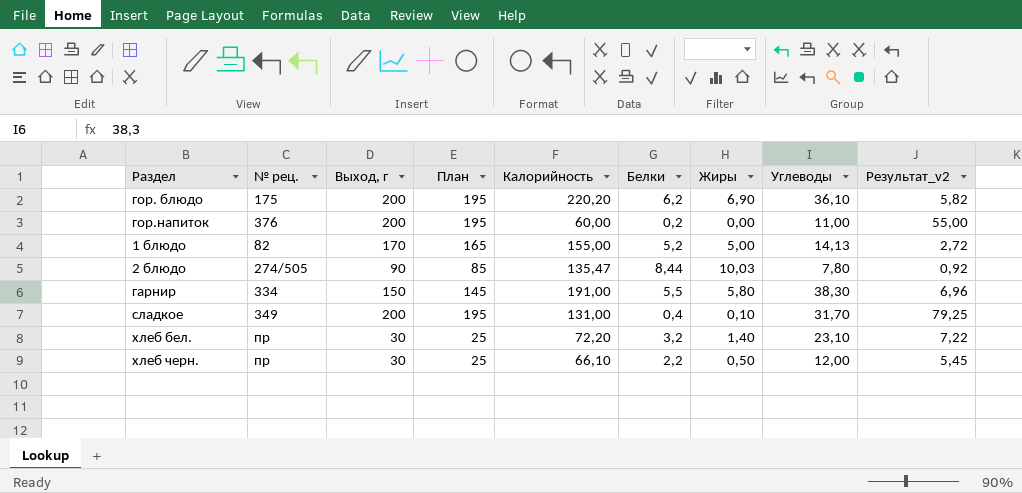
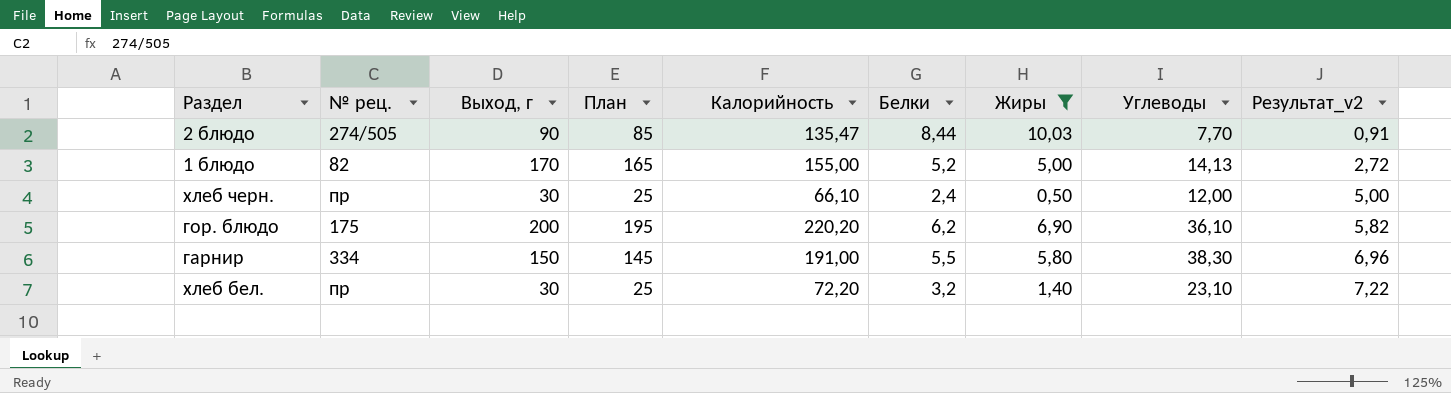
filter: none -> Жиры >= 0,50
row order: none -> Результат_v2 ascending
2 блюдо | Углеводы: 7,80 -> 7,70
2 блюдо | Результат_v2: 0,92 -> 0,91
хлеб черн. | Белки: 2,2 -> 2,4
хлеб черн. | Результат_v2: 5,45 -> 5,00

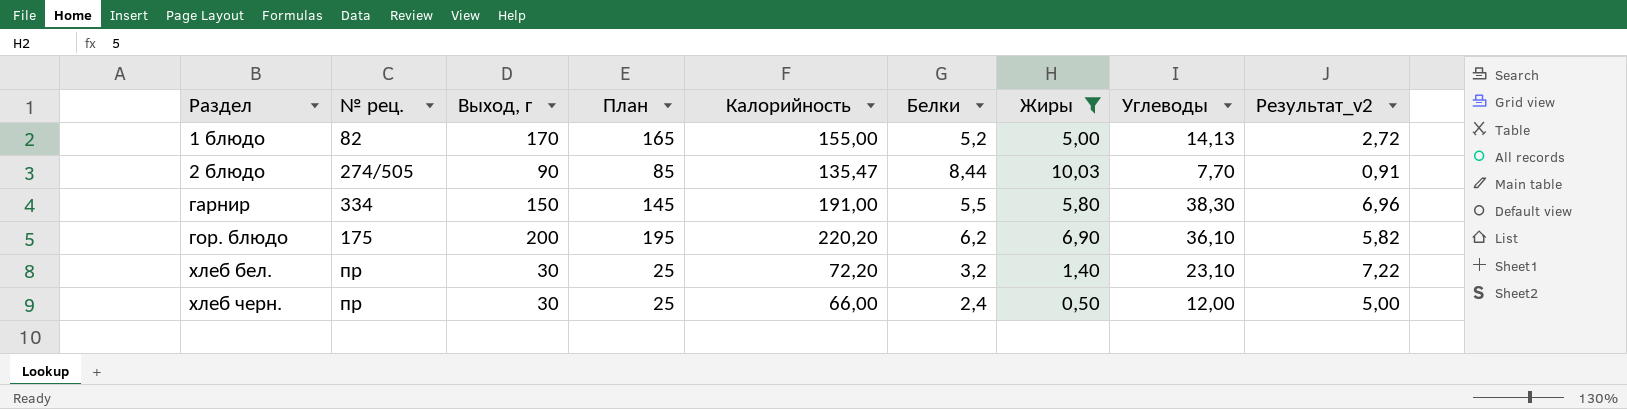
row order: Результат_v2 ascending -> Раздел ascending
хлеб черн. | Калорийность: 66,10 -> 66,00

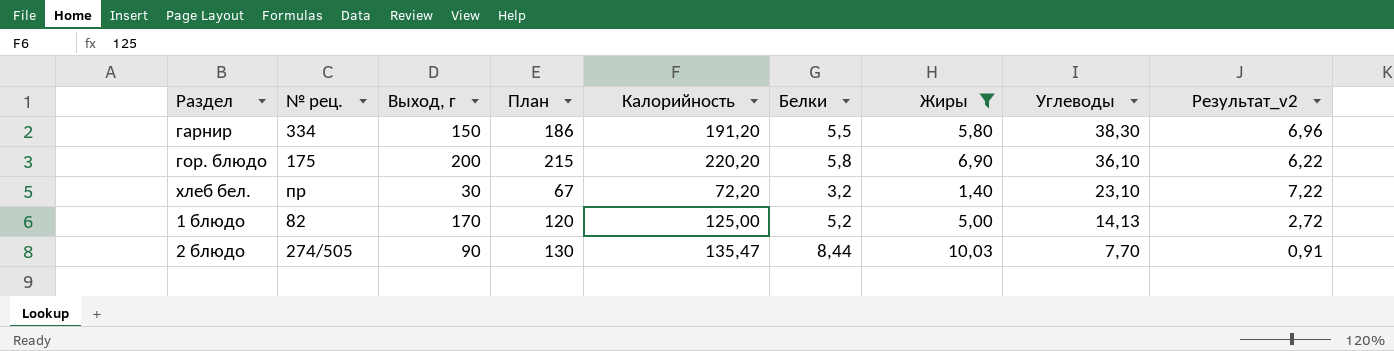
row order: Раздел ascending -> Углеводы descending
column План | formula: [Выход, г] - 5 -> [Калорийность] - 5
row хлеб черн.: пр | 30 | 25 | 66,00 | 2,4 | 0,50 | 12,00 | 5,00 -> none
гарнир | Калорийность: 191,00 -> 191,20
гор. блюдо | Белки: 6,2 -> 5,8
гор. блюдо | Результат_v2: 5,82 -> 6,22
1 блюдо | Калорийность: 155,00 -> 125,00

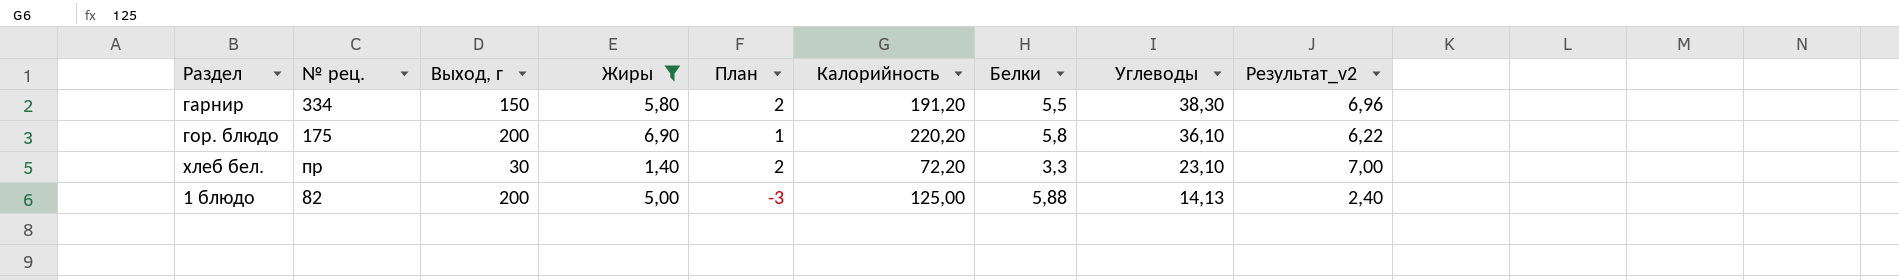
column Жиры | position: 7 -> 4
column План | formula: [Калорийность] - 5 -> [Результат_v2] - 5
row 2 блюдо: 274/505 | 90 | 130 | 135,47 | 8,44 | 10,03 | 7,70 | 0,91 -> none
хлеб бел. | Белки: 3,2 -> 3,3
хлеб бел. | Результат_v2: 7,22 -> 7,00
1 блюдо | Выход, г: 170 -> 200
1 блюдо | Белки: 5,2 -> 5,88
1 блюдо | Результат_v2: 2,72 -> 2,40

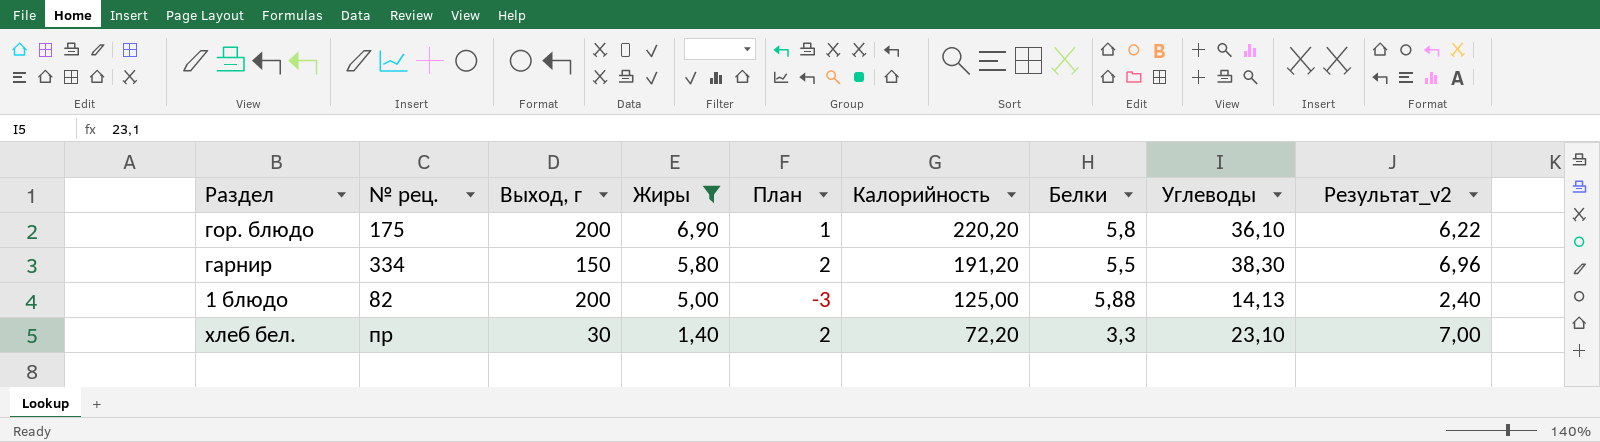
row order: Углеводы descending -> Жиры descending

